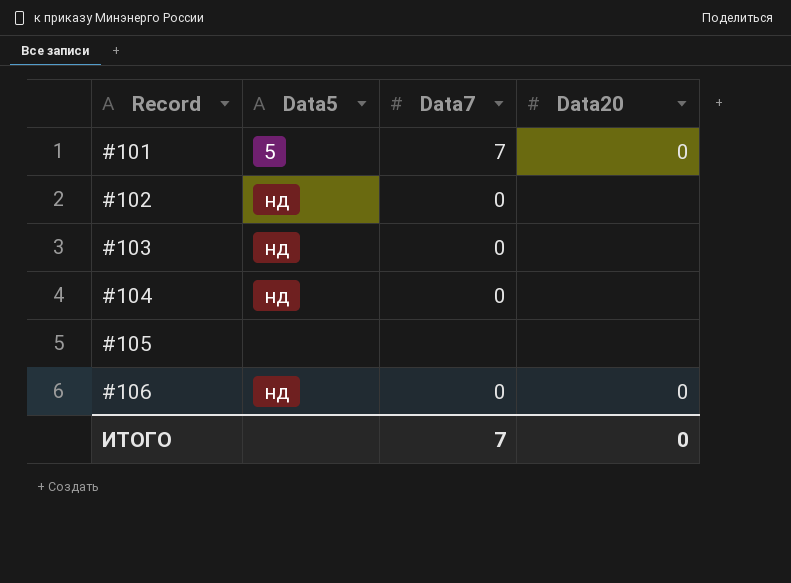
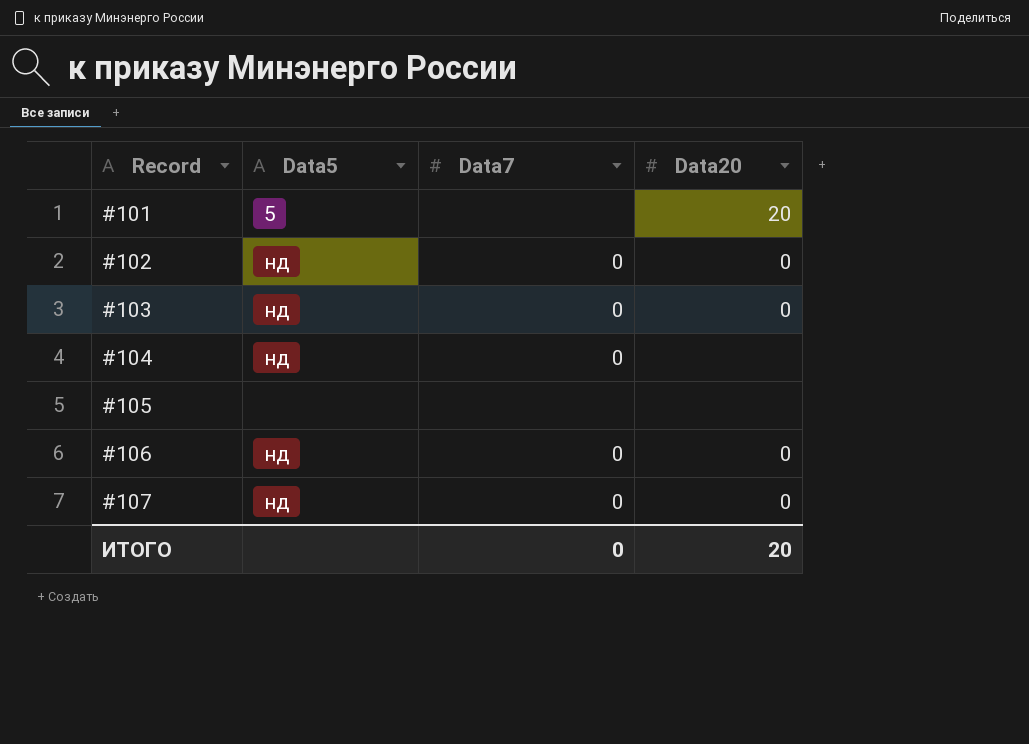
#101 | Data7: 7 -> none
#101 | Data20: 0 -> 20
#102 | Data20: none -> 0
#103 | Data20: none -> 0
row #107: none -> нд | 0 | 0
ИТОГО | Data7: 7 -> 0
ИТОГО | Data20: 0 -> 20

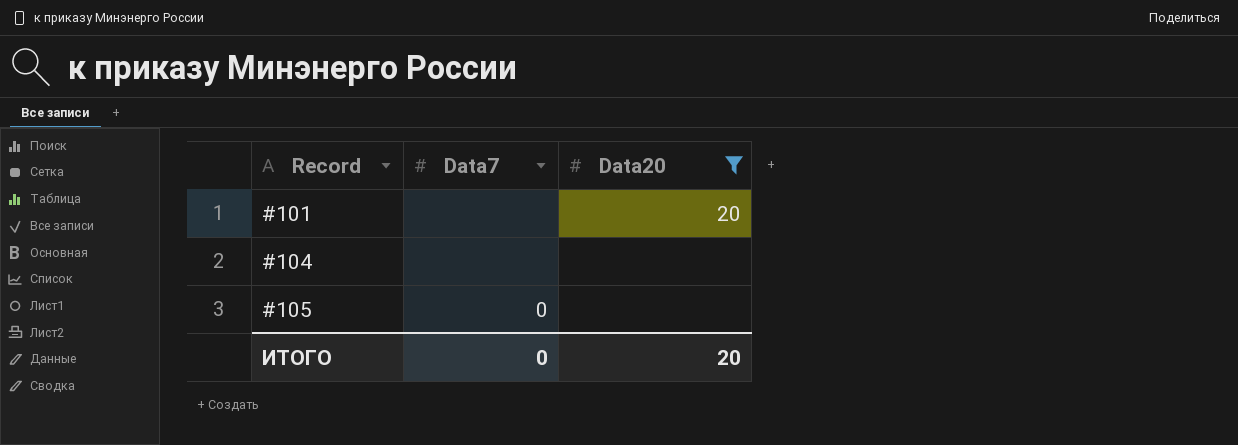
filter: none -> Data20 != 0
column Data5 | position: 2 -> none
#104 | Data7: 0 -> none
#105 | Data7: none -> 0

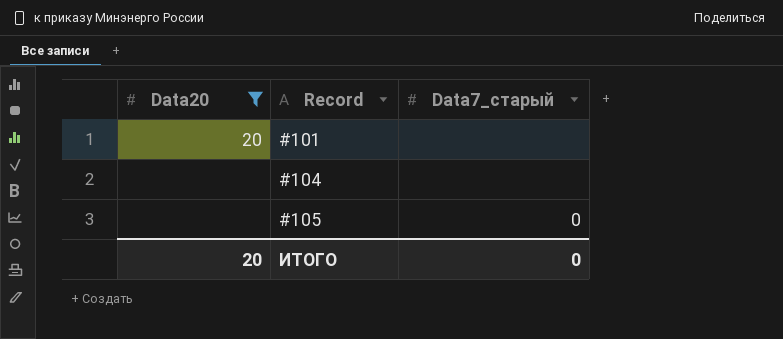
column Data20 | position: 3 -> 1
column name: Data7 -> Data7_старый

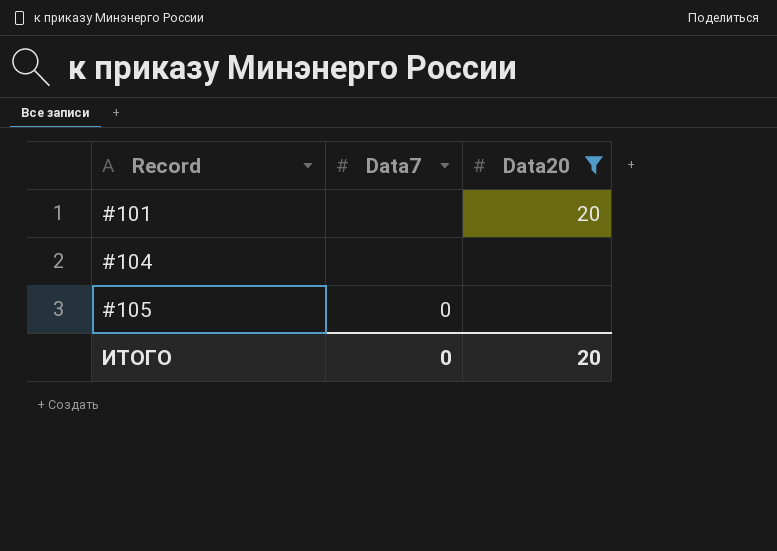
column name: Data7_старый -> Data7
column Data20 | position: 1 -> 3

